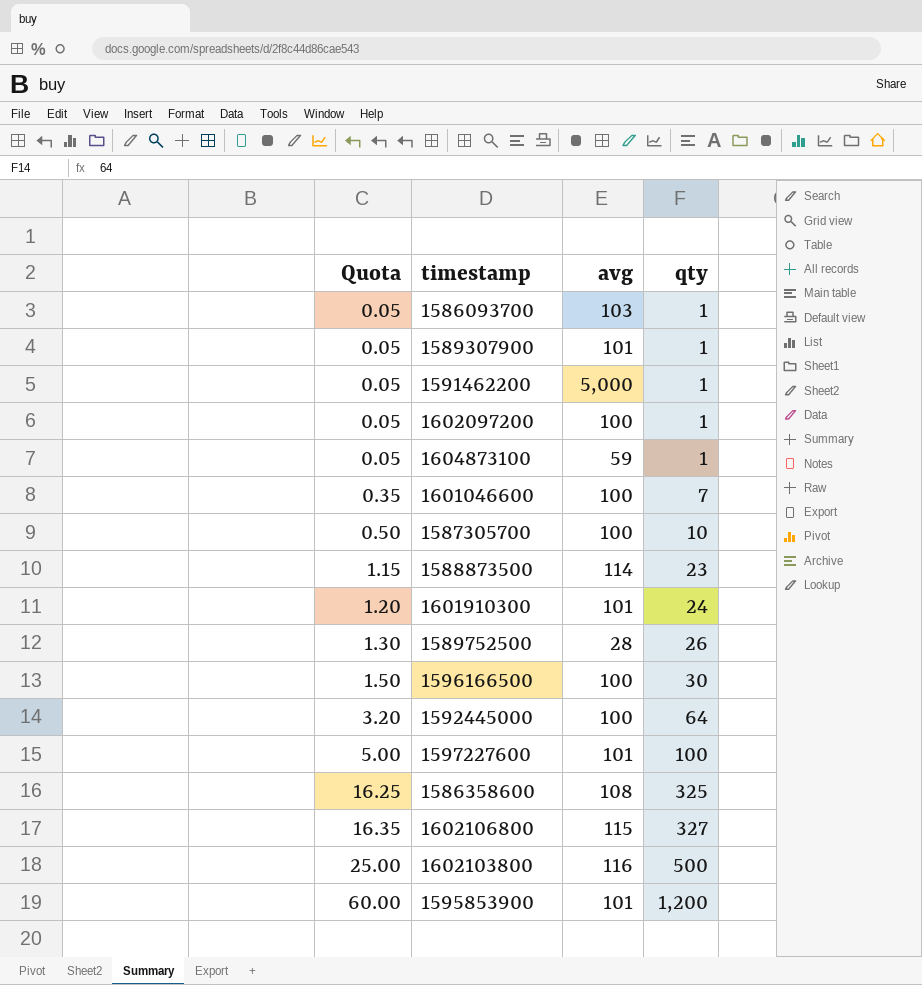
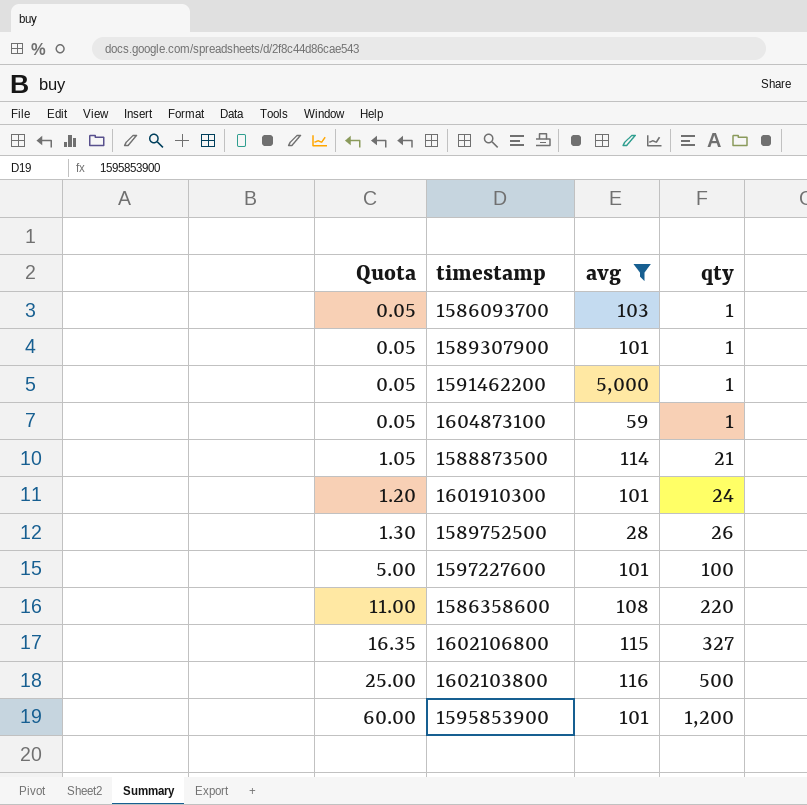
filter: none -> avg != 100
1588873500 | Quota: 1.15 -> 1.05
1588873500 | qty: 23 -> 21
1586358600 | Quota: 16.25 -> 11.00
1586358600 | qty: 325 -> 220

